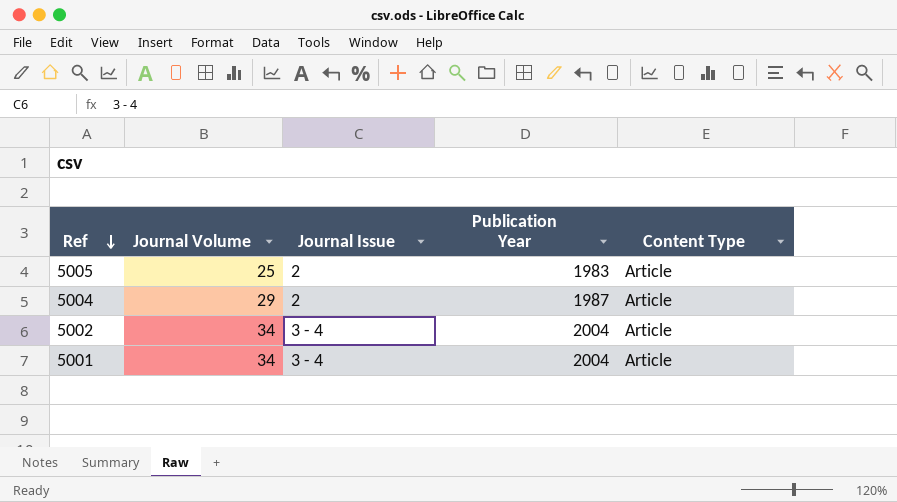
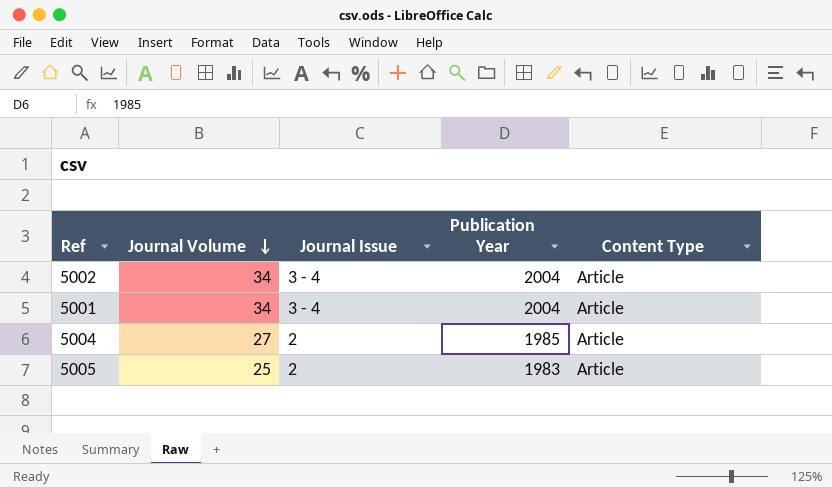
row order: Ref descending -> Journal Volume descending
5004 | Journal Volume: 29 -> 27
5004 | Publication Year: 1987 -> 1985

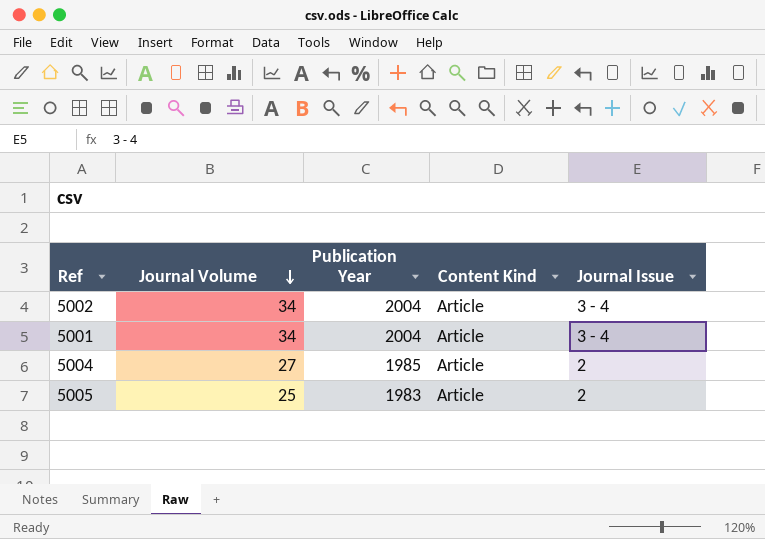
column name: Content Type -> Content Kind
column Journal Issue | position: 3 -> 5

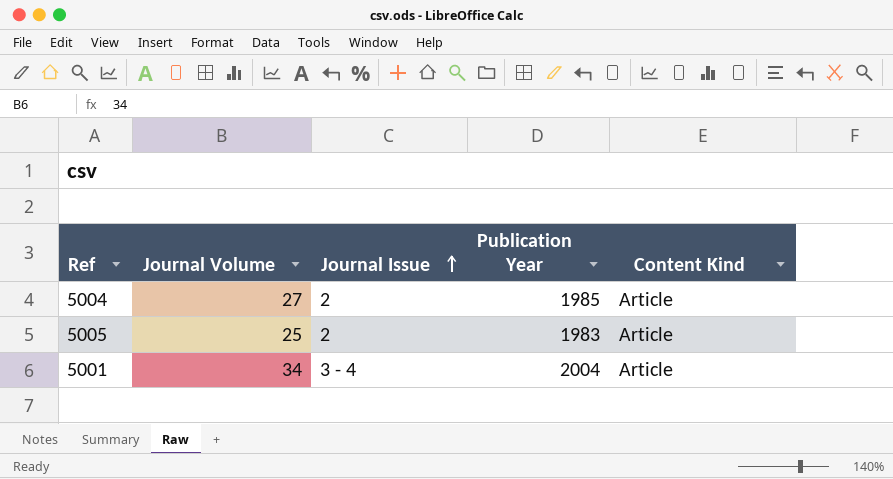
row order: Journal Volume descending -> Journal Issue ascending
column Journal Issue | position: 5 -> 3
row 5002: 34 | 2004 | Article | 3 - 4 -> none

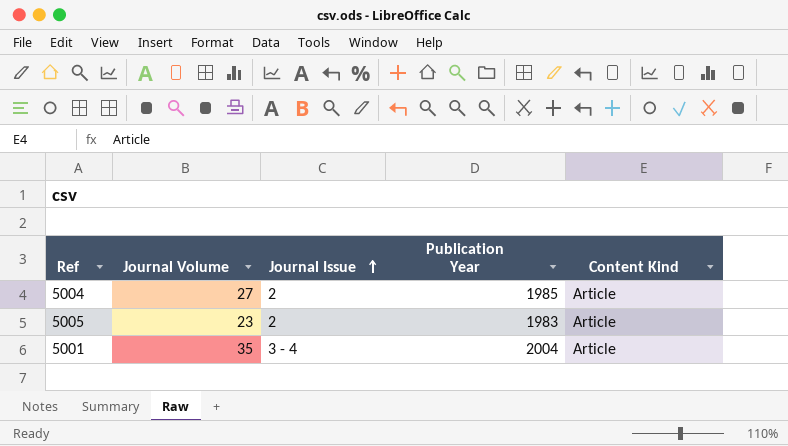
5005 | Journal Volume: 25 -> 23
5001 | Journal Volume: 34 -> 35

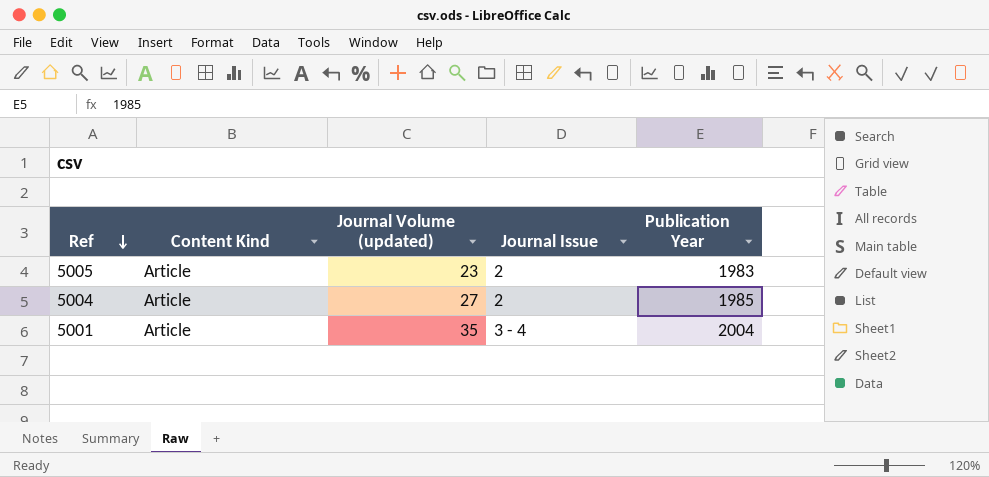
row order: Journal Issue ascending -> Ref descending
column Content Kind | position: 5 -> 2
column name: Journal Volume -> Journal Volume (updated)

